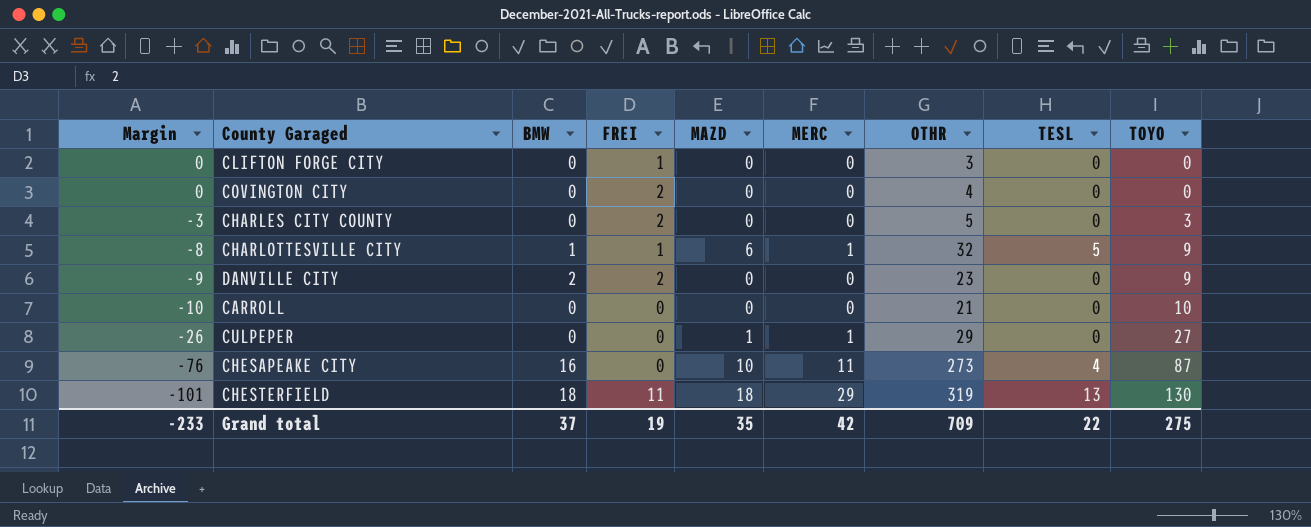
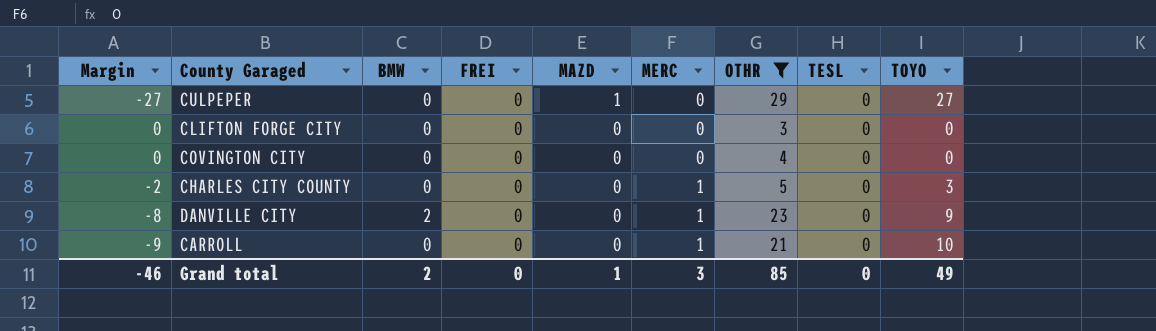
filter: none -> OTHR <= 29
row order: Margin descending -> MAZD descending
CULPEPER | Margin: -26 -> -27
CULPEPER | MERC: 1 -> 0
CLIFTON FORGE CITY | FREI: 1 -> 0
COVINGTON CITY | FREI: 2 -> 0
CHARLES CITY COUNTY | Margin: -3 -> -2
CHARLES CITY COUNTY | FREI: 2 -> 0
CHARLES CITY COUNTY | MERC: 0 -> 1
DANVILLE CITY | Margin: -9 -> -8
DANVILLE CITY | FREI: 2 -> 0
DANVILLE CITY | MERC: 0 -> 1
CARROLL | Margin: -10 -> -9
CARROLL | MERC: 0 -> 1
Grand total | Margin: -233 -> -46
Grand total | BMW: 37 -> 2
Grand total | FREI: 19 -> 0
Grand total | MAZD: 35 -> 1
Grand total | MERC: 42 -> 3
Grand total | OTHR: 709 -> 85
Grand total | TESL: 22 -> 0
Grand total | TOYO: 275 -> 49

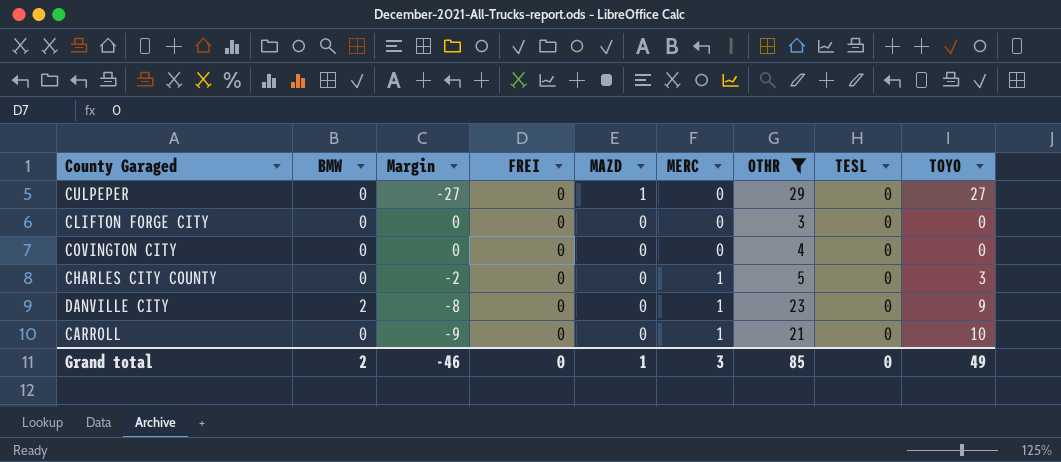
column Margin | position: 1 -> 3

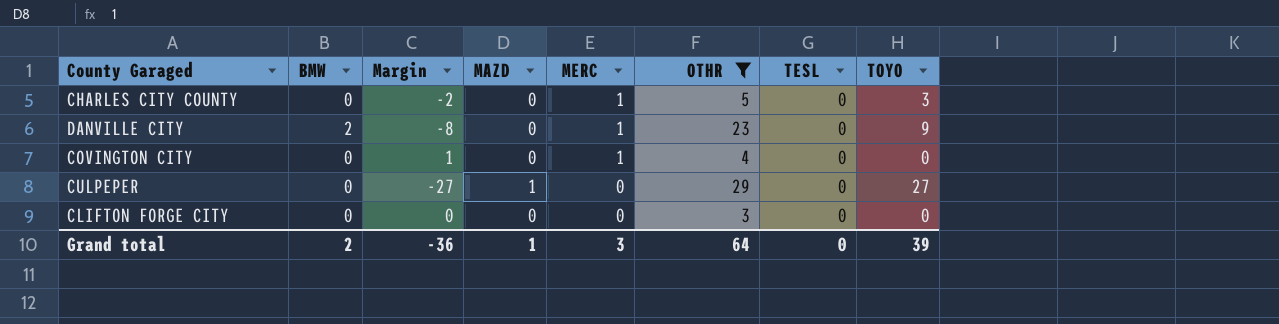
row order: MAZD descending -> MERC descending
column FREI | position: 4 -> none
row CARROLL: 0 | -9 | 0 | 0 | 1 | 21 | 0 | 10 -> none
COVINGTON CITY | Margin: 0 -> 1
COVINGTON CITY | MERC: 0 -> 1
Grand total | Margin: -46 -> -36
Grand total | OTHR: 85 -> 64
Grand total | TOYO: 49 -> 39

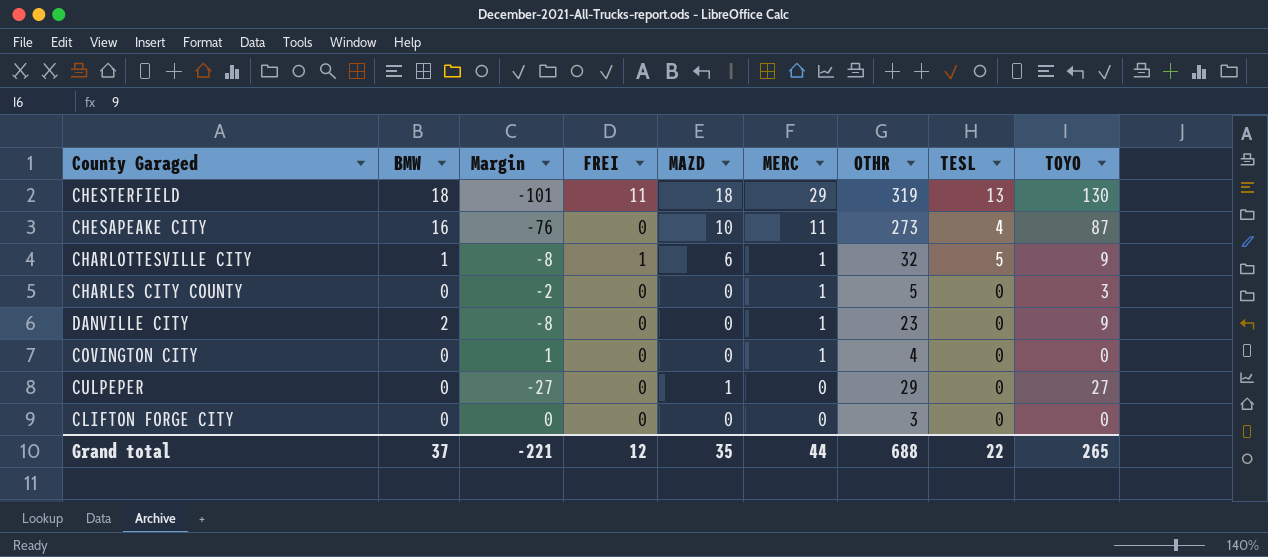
filter: OTHR <= 29 -> none
column FREI | position: none -> 4
Grand total | BMW: 2 -> 37
Grand total | Margin: -36 -> -221
Grand total | MAZD: 1 -> 35
Grand total | MERC: 3 -> 44
Grand total | OTHR: 64 -> 688
Grand total | TESL: 0 -> 22
Grand total | TOYO: 39 -> 265

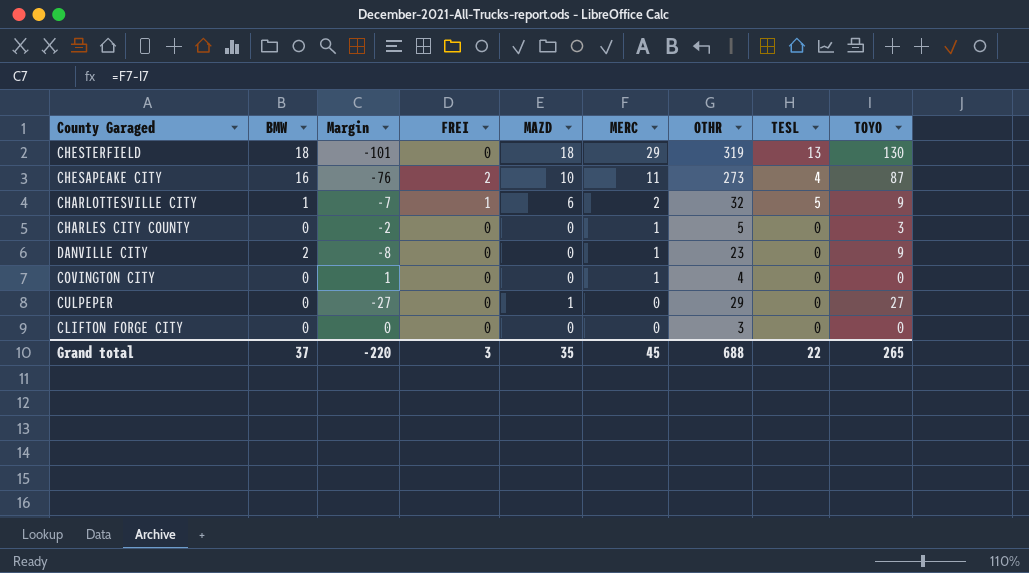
CHESTERFIELD | FREI: 11 -> 0
CHESAPEAKE CITY | FREI: 0 -> 2
CHARLOTTESVILLE CITY | Margin: -8 -> -7
CHARLOTTESVILLE CITY | MERC: 1 -> 2
Grand total | Margin: -221 -> -220
Grand total | FREI: 12 -> 3
Grand total | MERC: 44 -> 45

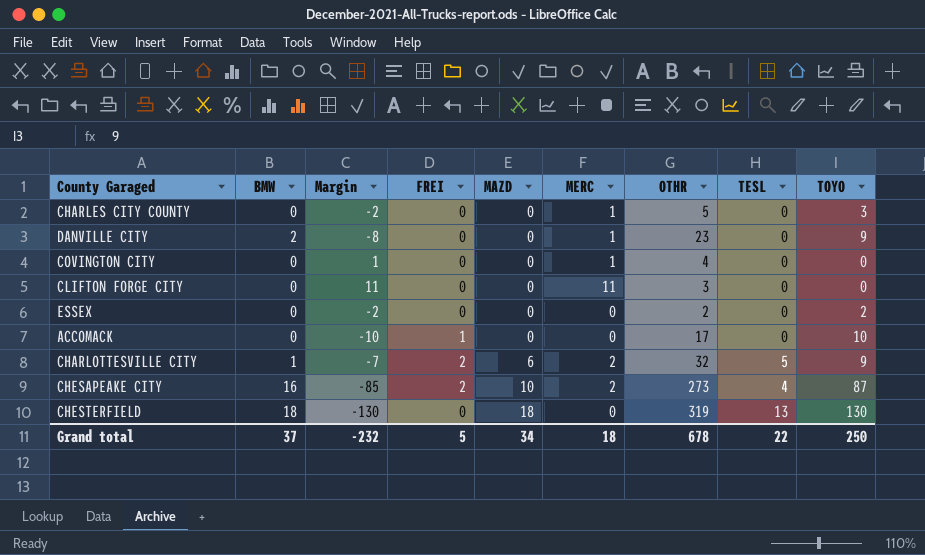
row order: MERC descending -> MAZD ascending
row CULPEPER: 0 | -27 | 0 | 1 | 0 | 29 | 0 | 27 -> none
CLIFTON FORGE CITY | Margin: 0 -> 11
CLIFTON FORGE CITY | MERC: 0 -> 11
row ESSEX: none -> 0 | -2 | 0 | 0 | 0 | 2 | 0 | 2
row ACCOMACK: none -> 0 | -10 | 1 | 0 | 0 | 17 | 0 | 10
CHARLOTTESVILLE CITY | FREI: 1 -> 2
CHESAPEAKE CITY | Margin: -76 -> -85
CHESAPEAKE CITY | MERC: 11 -> 2
CHESTERFIELD | Margin: -101 -> -130
CHESTERFIELD | MERC: 29 -> 0
Grand total | Margin: -220 -> -232
Grand total | FREI: 3 -> 5
Grand total | MAZD: 35 -> 34
Grand total | MERC: 45 -> 18
Grand total | OTHR: 688 -> 678
Grand total | TOYO: 265 -> 250

